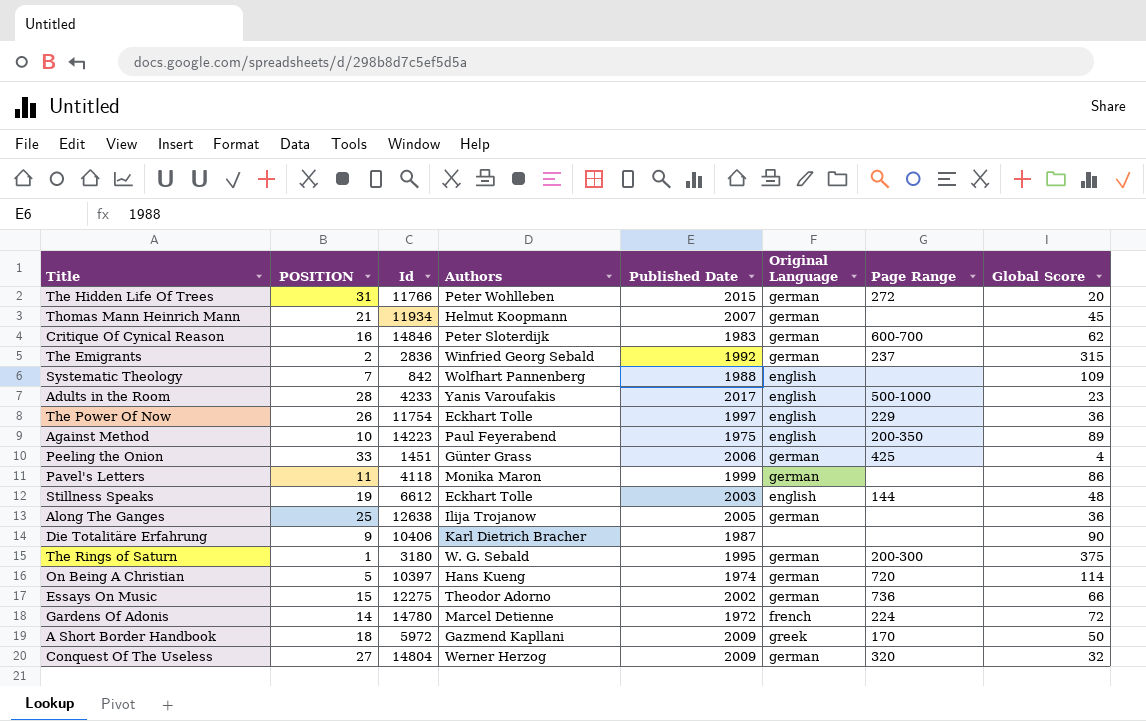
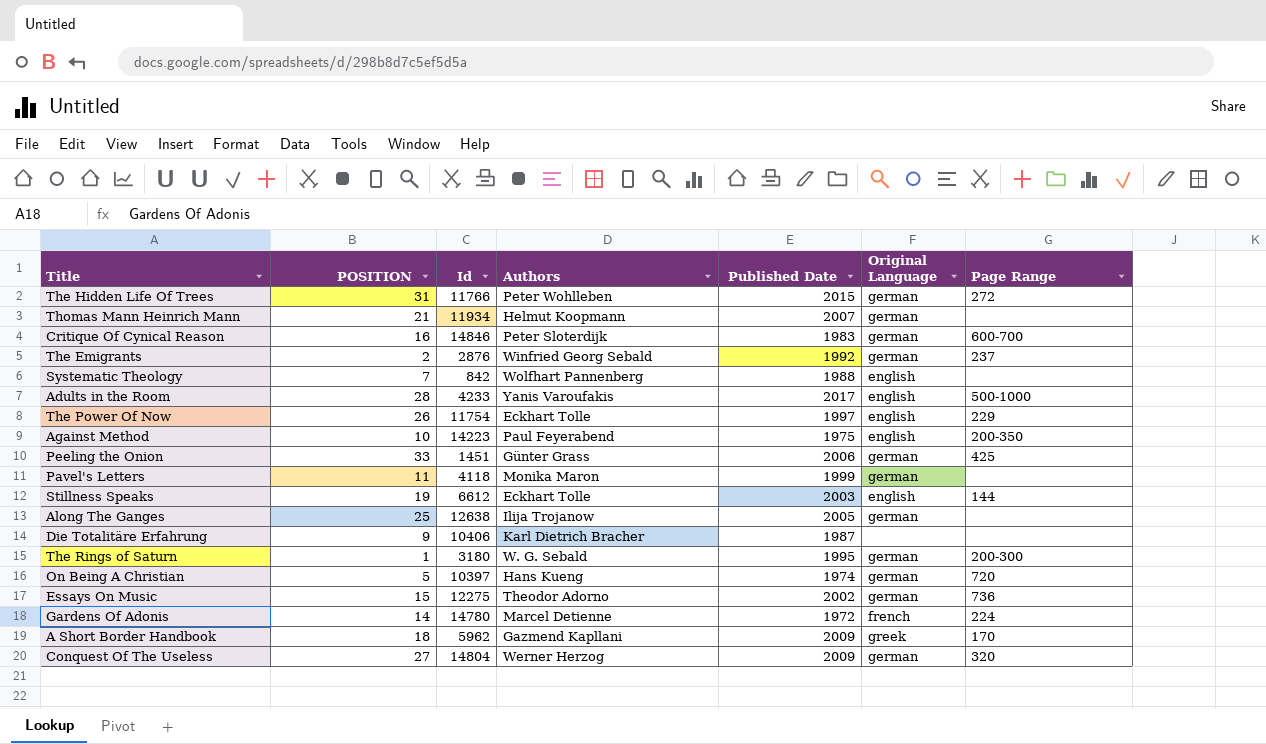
column Global Score | position: 8 -> none
The Emigrants | Id: 2836 -> 2876
A Short Border Handbook | Id: 5972 -> 5962

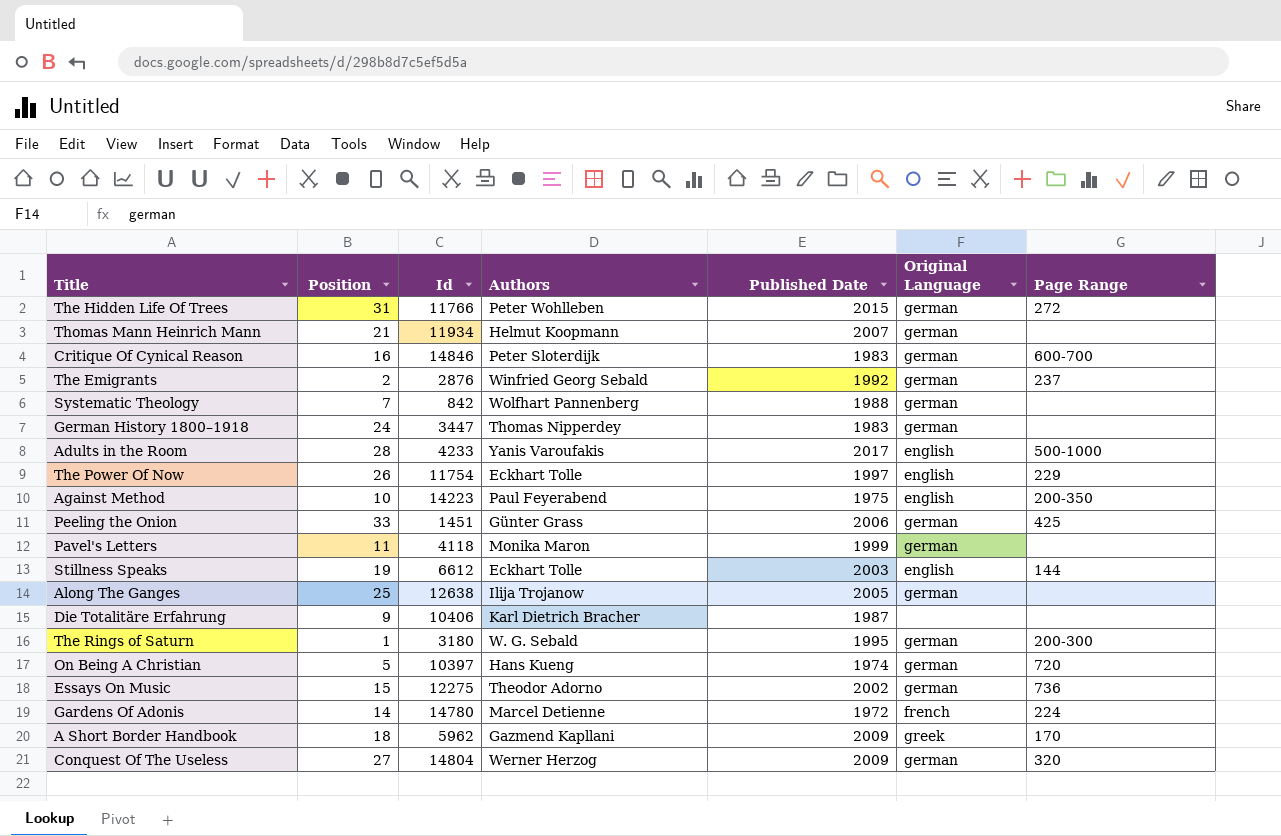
column name: POSITION -> Position
Systematic Theology | Original Language: english -> german
row German History 1800–1918: none -> 24 | 3447 | Thomas Nipperdey | 1983 | german | none

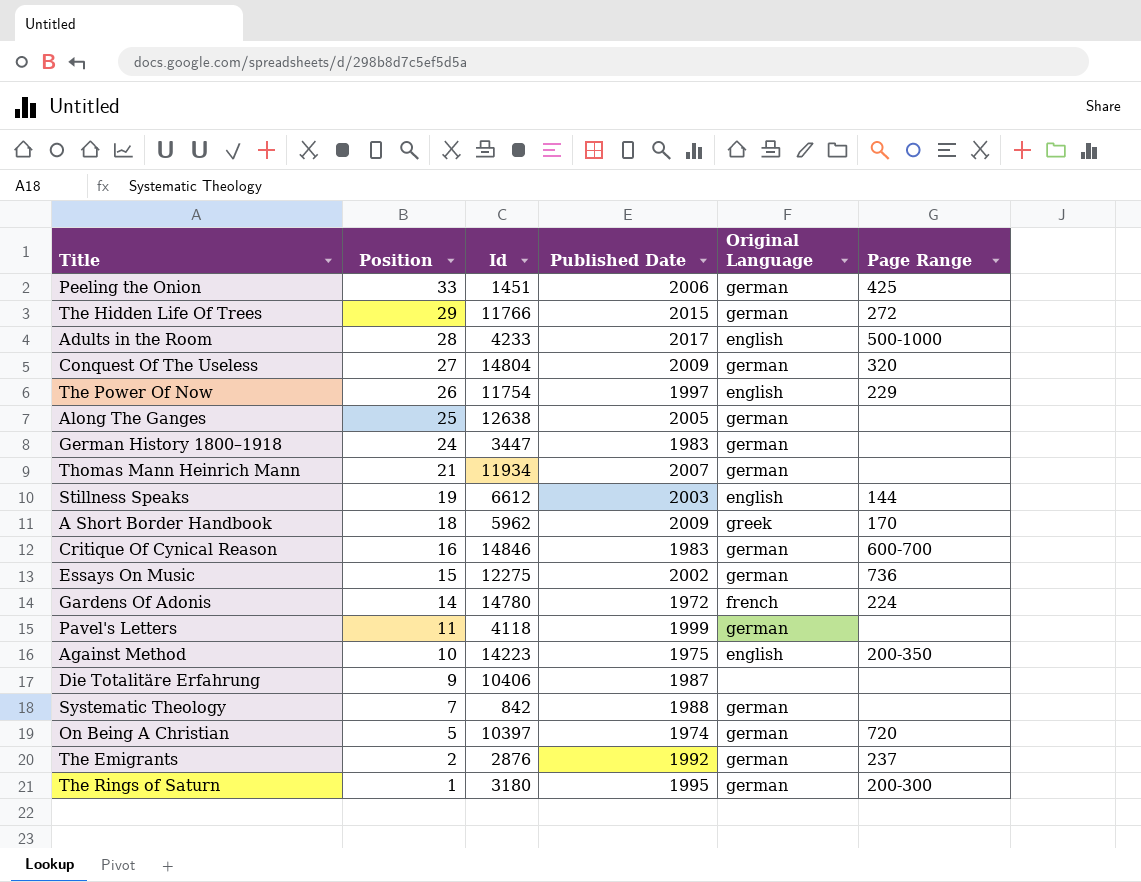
row order: none -> Position descending
column Authors | position: 4 -> none
The Hidden Life Of Trees | Position: 31 -> 29

